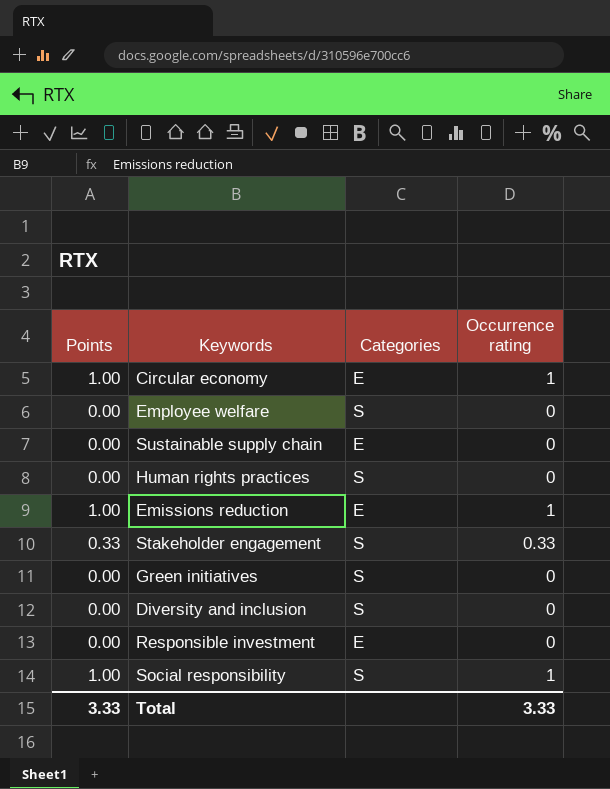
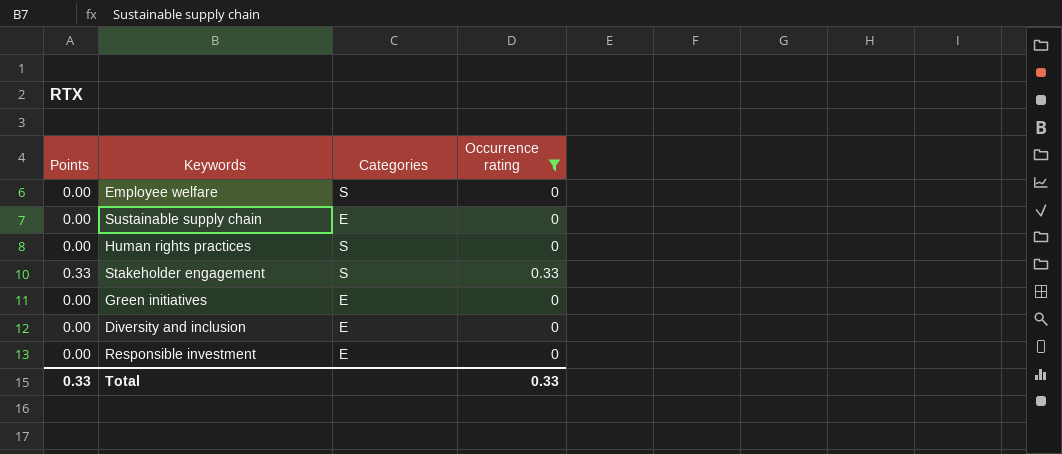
filter: none -> Occurrence rating != 1
Green initiatives | Categories: S -> E
Diversity and inclusion | Categories: S -> E
Total | Points: 3.33 -> 0.33
Total | Occurrence rating: 3.33 -> 0.33

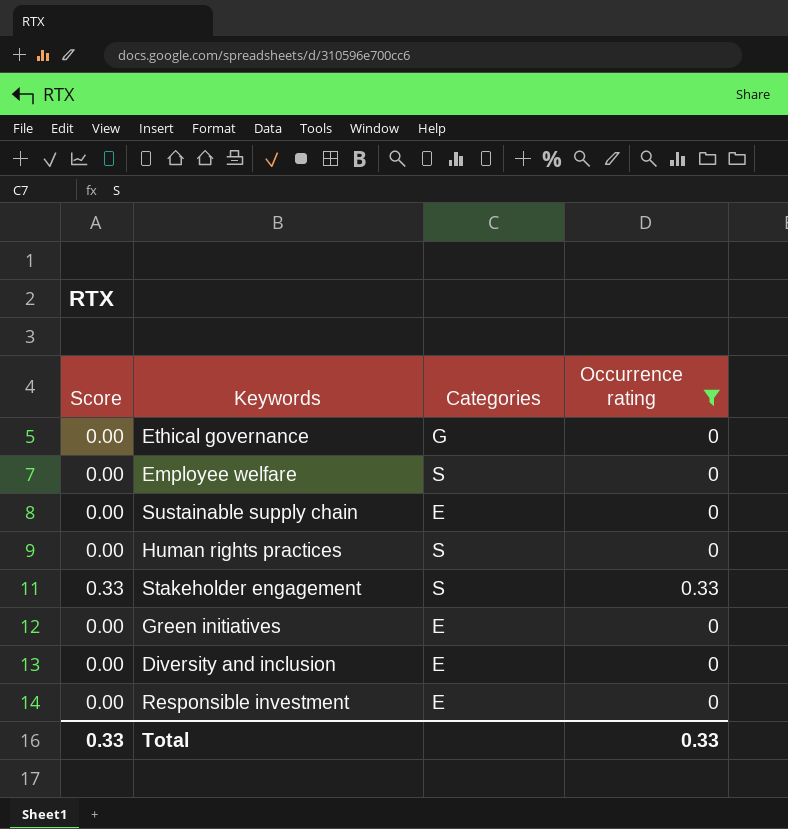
column name: Points -> Score
row Ethical governance: none -> 0.00 | G | 0

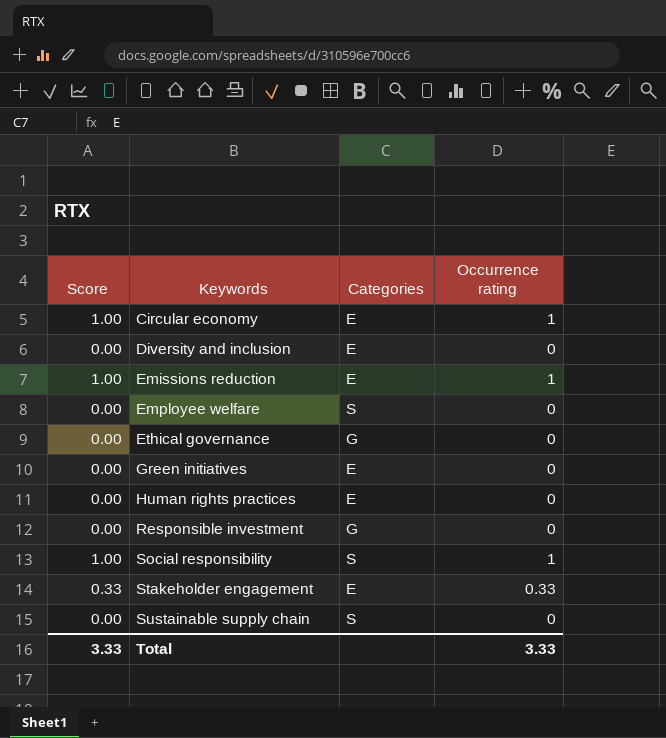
filter: Occurrence rating != 1 -> none
row order: none -> Keywords ascending
Human rights practices | Categories: S -> E
Responsible investment | Categories: E -> G
Stakeholder engagement | Categories: S -> E
Sustainable supply chain | Categories: E -> S
Total | Score: 0.33 -> 3.33
Total | Occurrence rating: 0.33 -> 3.33

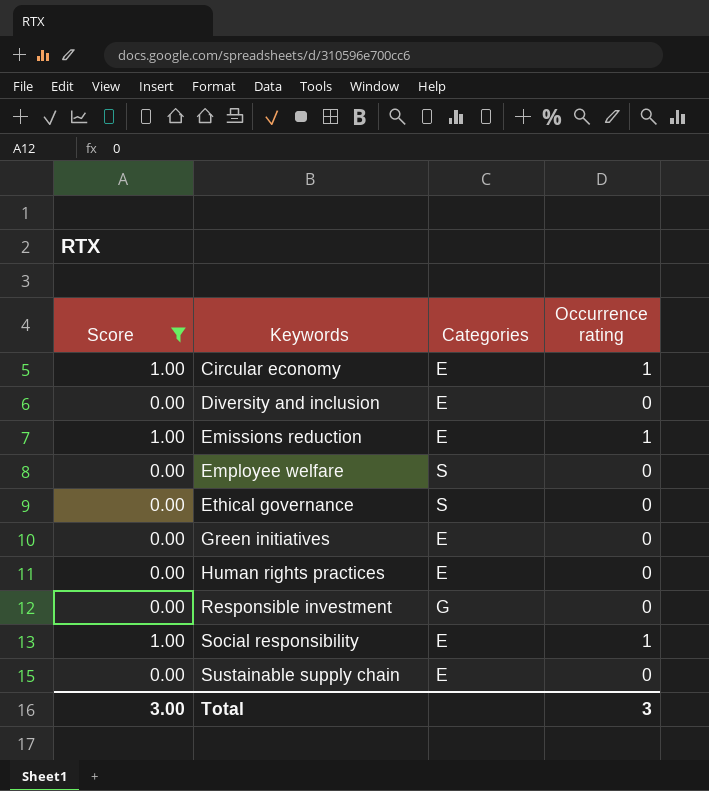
filter: none -> Score != 0.33
Ethical governance | Categories: G -> S
Social responsibility | Categories: S -> E
Sustainable supply chain | Categories: S -> E
Total | Score: 3.33 -> 3.00
Total | Occurrence rating: 3.33 -> 3

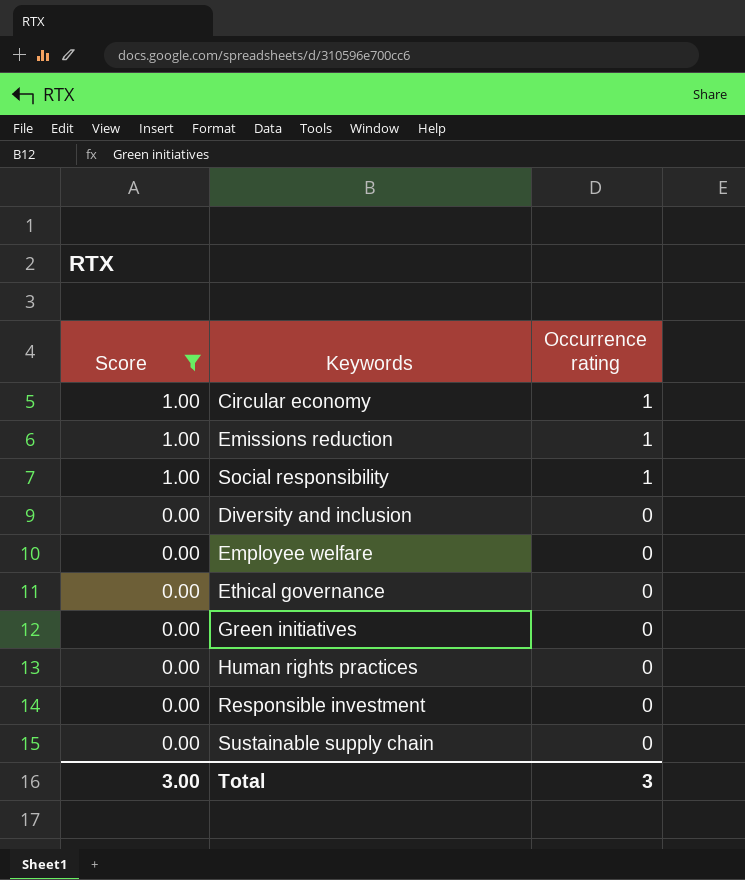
row order: Keywords ascending -> Score descending
column Categories | position: 3 -> none

